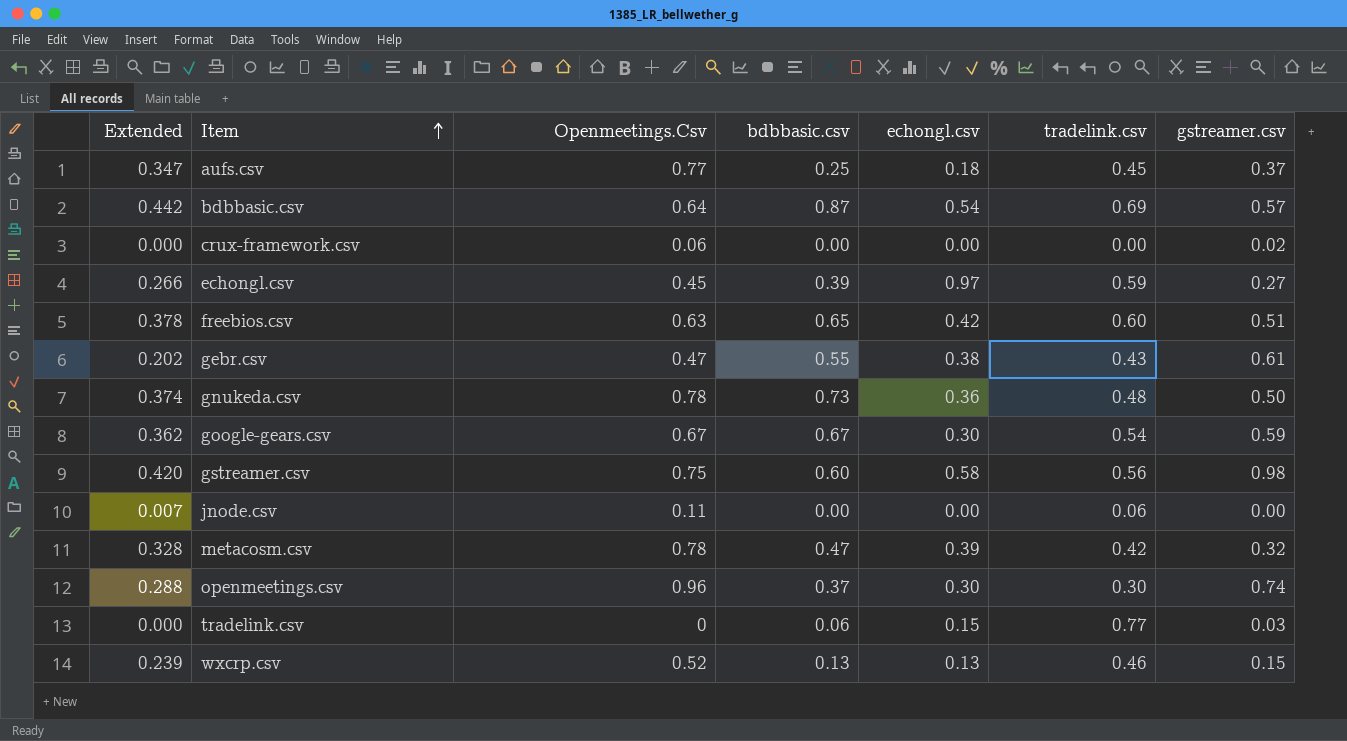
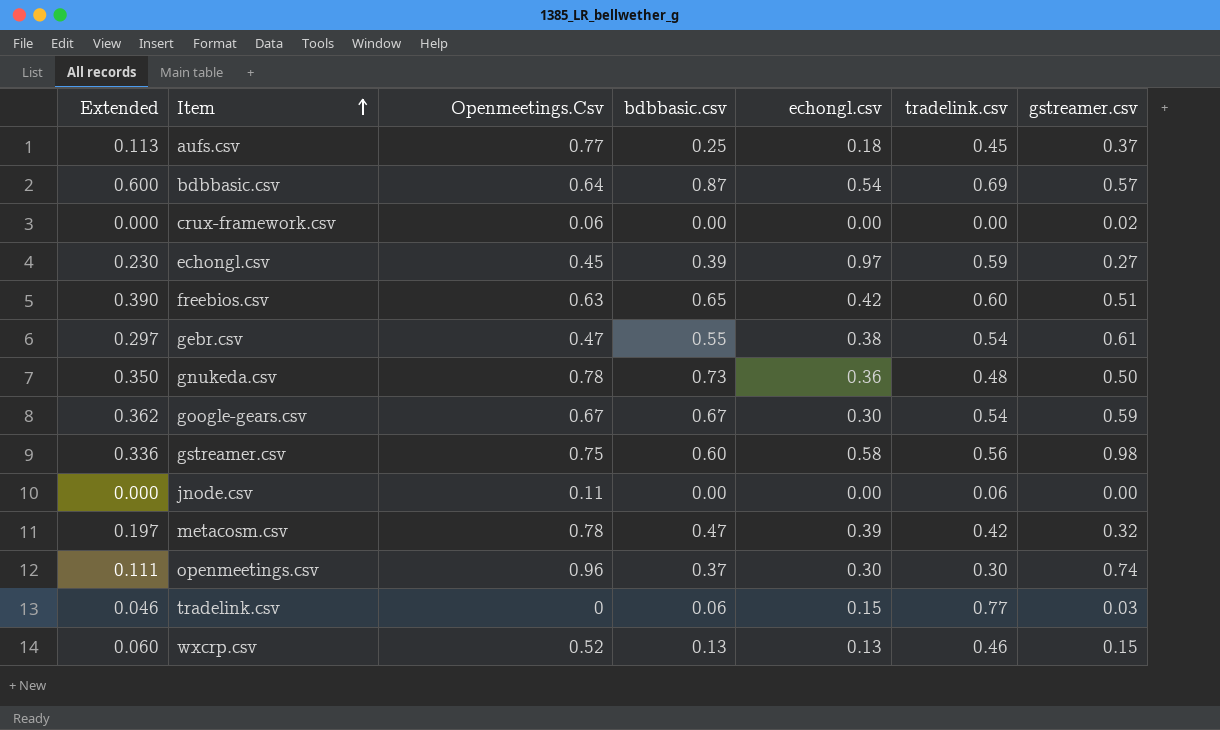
column Extended | formula: [Openmeetings.Csv] * [tradelink.csv] -> [bdbbasic.csv] * [tradelink.csv]
gebr.csv | tradelink.csv: 0.43 -> 0.54

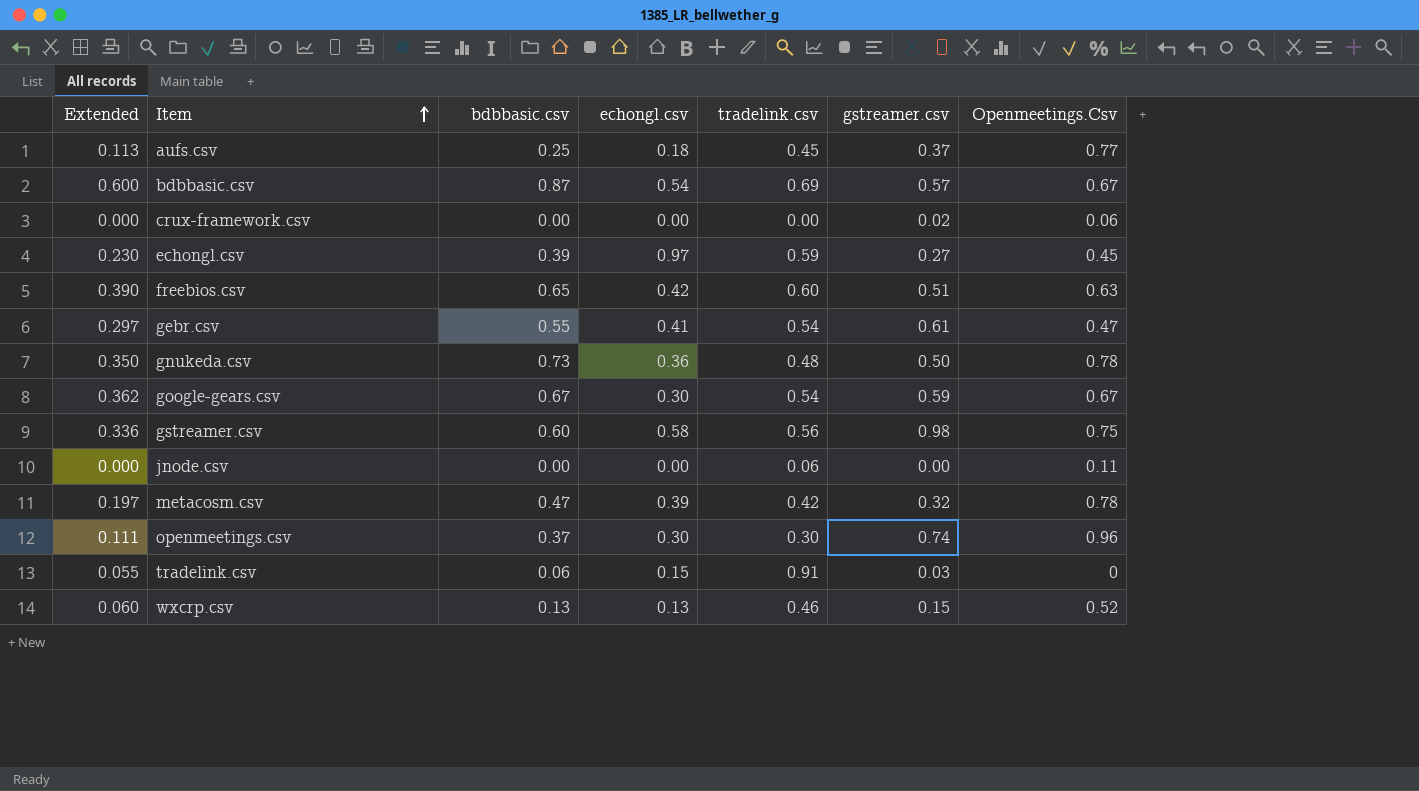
column Openmeetings.Csv | position: 3 -> 7
bdbbasic.csv | Openmeetings.Csv: 0.64 -> 0.67
gebr.csv | echongl.csv: 0.38 -> 0.41
tradelink.csv | Extended: 0.046 -> 0.055
tradelink.csv | tradelink.csv: 0.77 -> 0.91

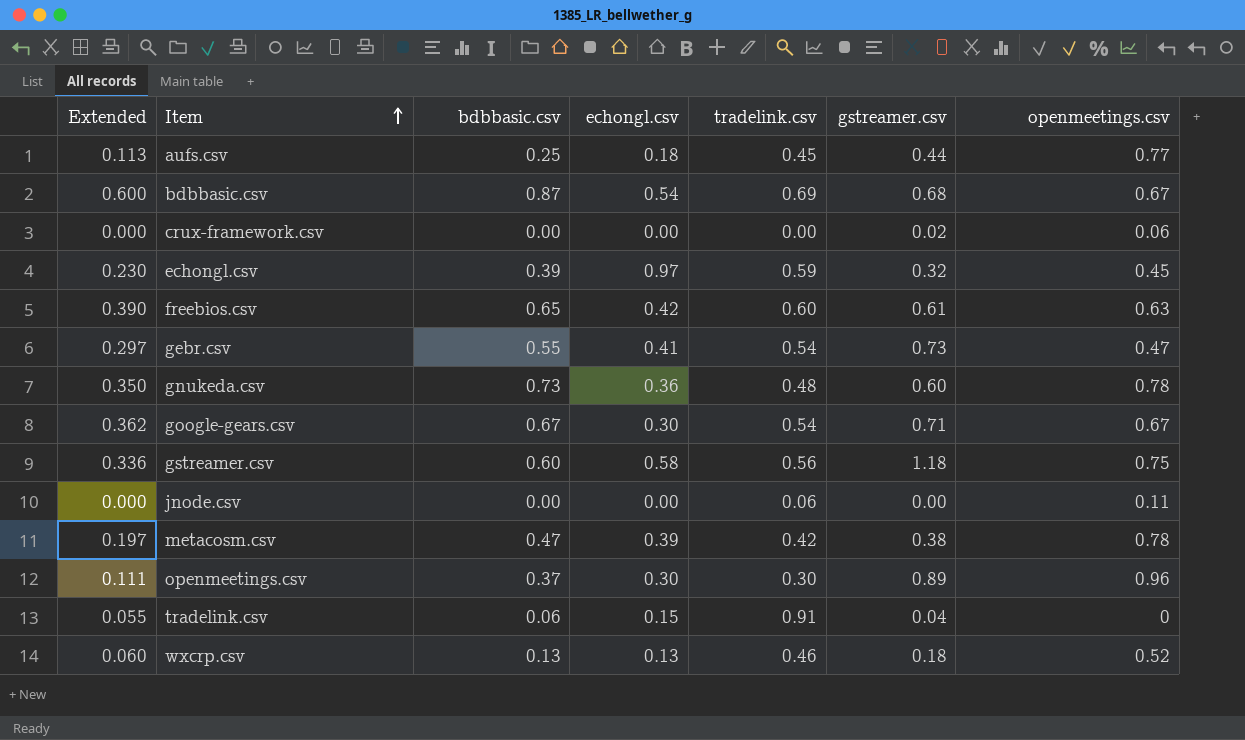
column name: Openmeetings.Csv -> openmeetings.csv
aufs.csv | gstreamer.csv: 0.37 -> 0.44
bdbbasic.csv | gstreamer.csv: 0.57 -> 0.68
echongl.csv | gstreamer.csv: 0.27 -> 0.32
freebios.csv | gstreamer.csv: 0.51 -> 0.61
gebr.csv | gstreamer.csv: 0.61 -> 0.73
gnukeda.csv | gstreamer.csv: 0.50 -> 0.60
google-gears.csv | gstreamer.csv: 0.59 -> 0.71
gstreamer.csv | gstreamer.csv: 0.98 -> 1.18
metacosm.csv | gstreamer.csv: 0.32 -> 0.38
openmeetings.csv | gstreamer.csv: 0.74 -> 0.89
tradelink.csv | gstreamer.csv: 0.03 -> 0.04
wxcrp.csv | gstreamer.csv: 0.15 -> 0.18

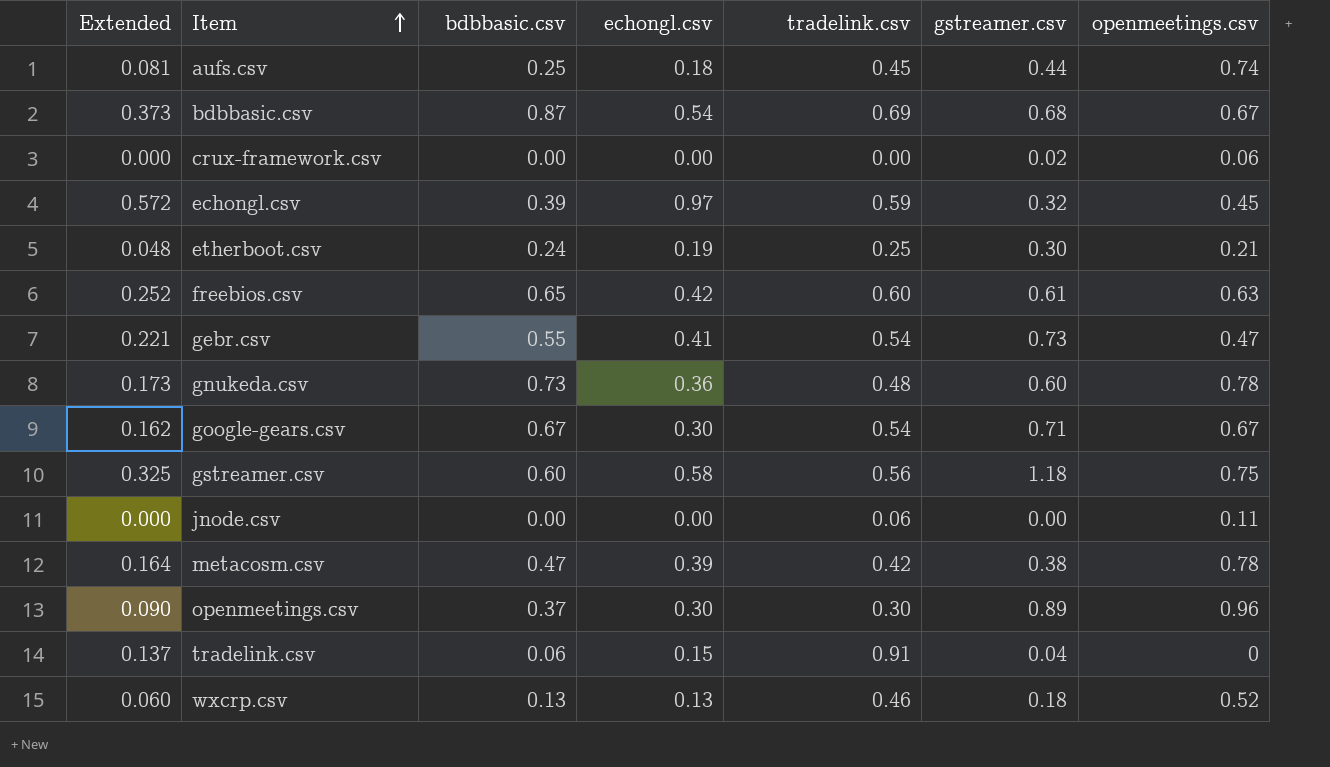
column Extended | formula: [bdbbasic.csv] * [tradelink.csv] -> [echongl.csv] * [tradelink.csv]
aufs.csv | openmeetings.csv: 0.77 -> 0.74
row etherboot.csv: none -> 0.048 | 0.24 | 0.19 | 0.25 | 0.30 | 0.21

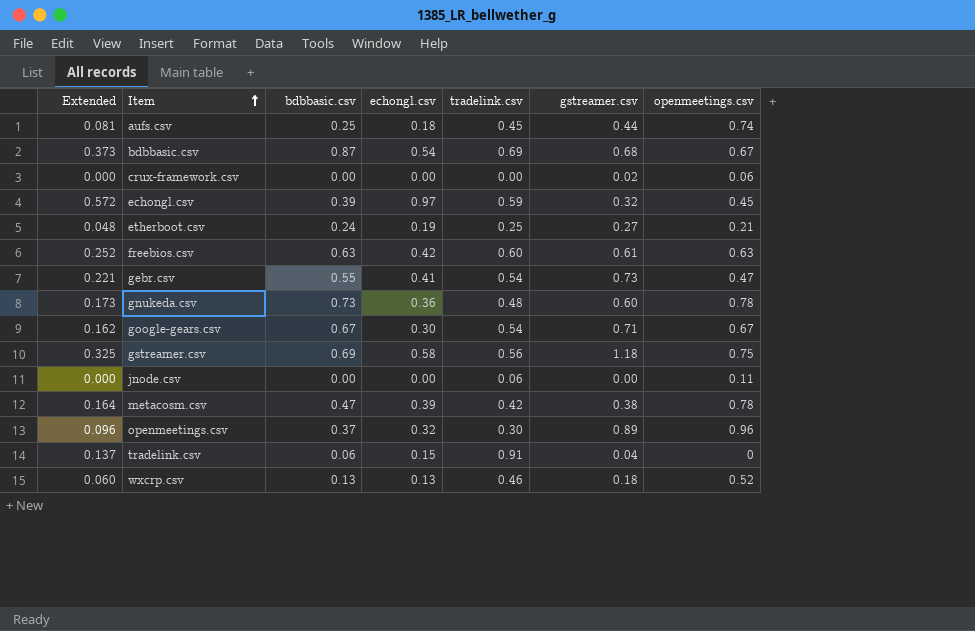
etherboot.csv | gstreamer.csv: 0.30 -> 0.27
freebios.csv | bdbbasic.csv: 0.65 -> 0.63
gstreamer.csv | bdbbasic.csv: 0.60 -> 0.69
openmeetings.csv | Extended: 0.090 -> 0.096
openmeetings.csv | echongl.csv: 0.30 -> 0.32

